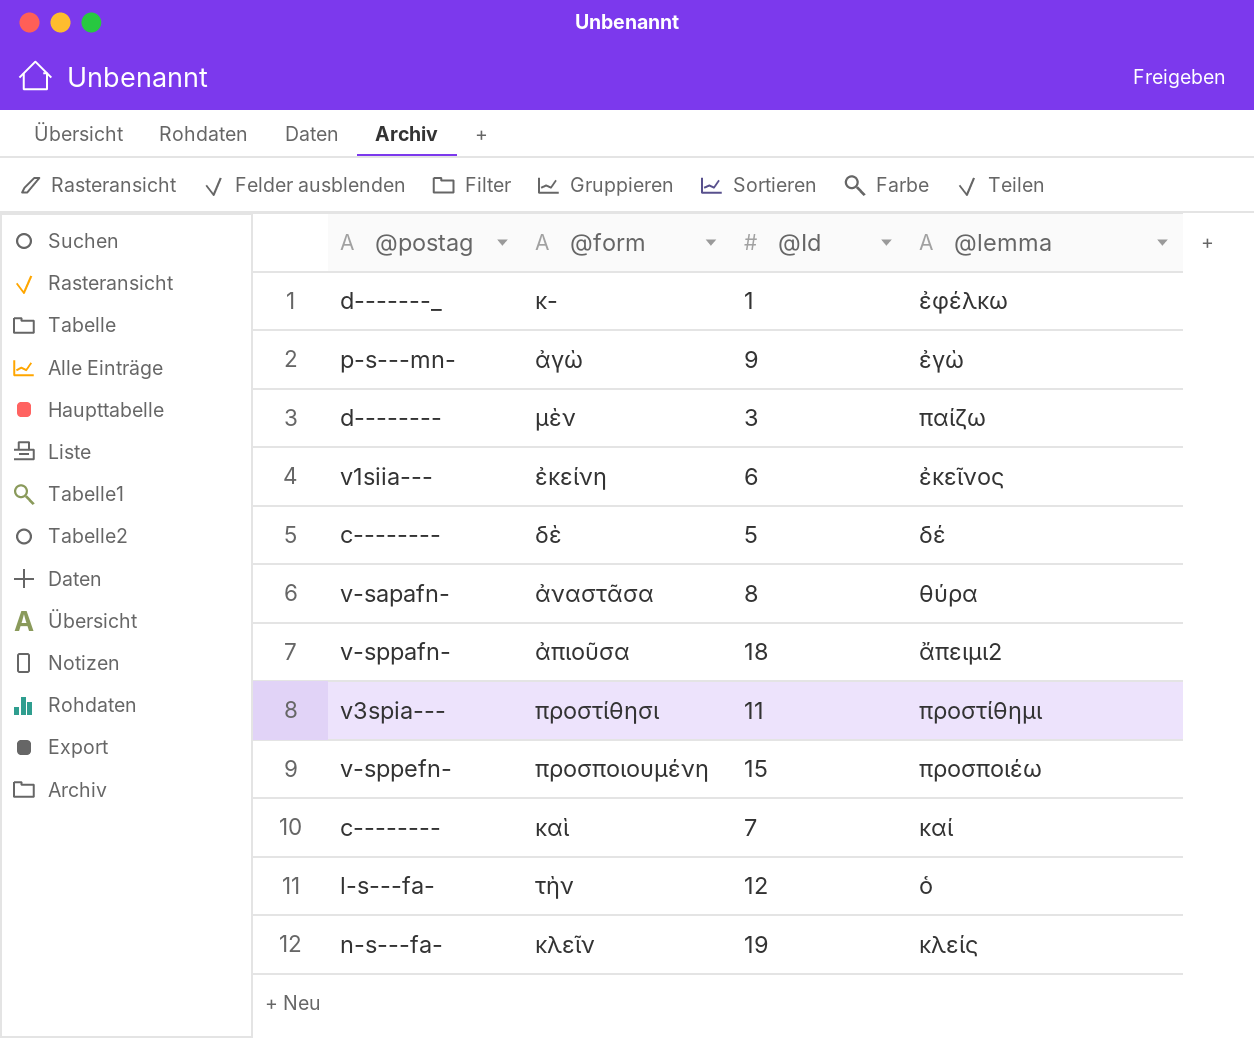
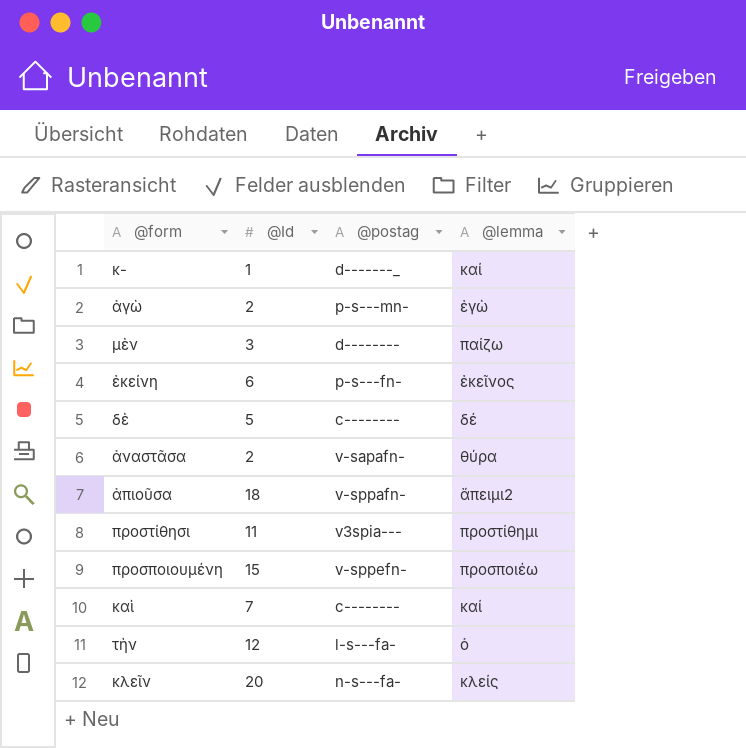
column @postag | position: 1 -> 3
κ- | @lemma: ἐφέλκω -> καί
ἀγὼ | @Id: 9 -> 2
ἐκείνη | @postag: v1siia--- -> p-s---fn-
ἀναστᾶσα | @Id: 8 -> 2
κλεῖν | @Id: 19 -> 20

